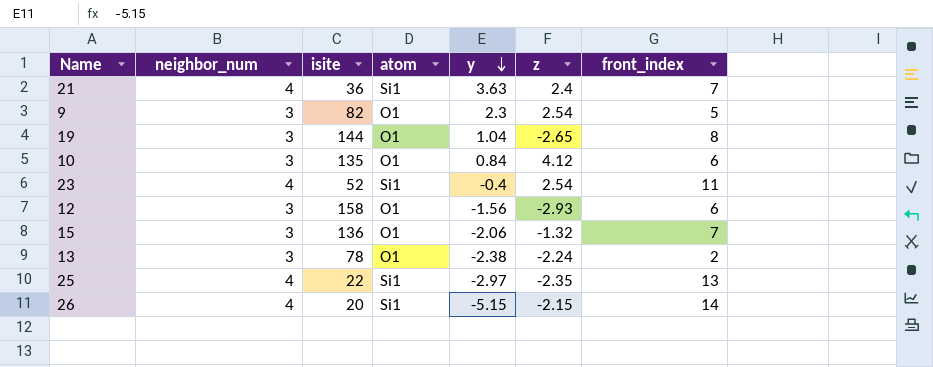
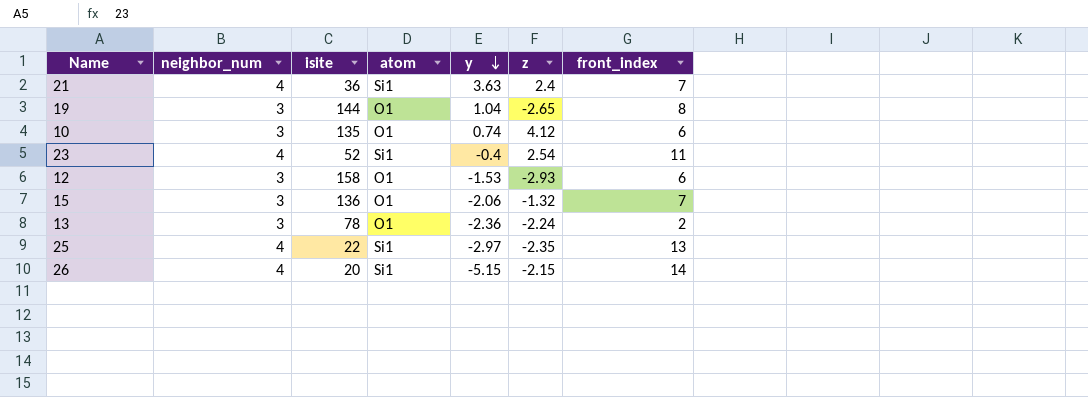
row 9: 3 | 82 | O1 | 2.3 | 2.54 | 5 -> none
10 | y: 0.84 -> 0.74
12 | y: -1.56 -> -1.53
13 | y: -2.38 -> -2.36

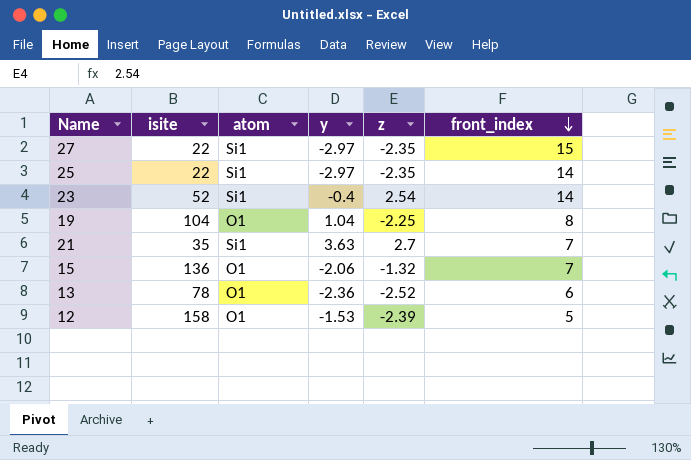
row order: y descending -> front_index descending
column neighbor_num | position: 2 -> none
row 10: 3 | 135 | O1 | 0.74 | 4.12 | 6 -> none
row 26: 4 | 20 | Si1 | -5.15 | -2.15 | 14 -> none
row 27: none -> 22 | Si1 | -2.97 | -2.35 | 15
25 | front_index: 13 -> 14
23 | front_index: 11 -> 14
19 | isite: 144 -> 104
19 | z: -2.65 -> -2.25
21 | isite: 36 -> 35
21 | z: 2.4 -> 2.7
13 | z: -2.24 -> -2.52
13 | front_index: 2 -> 6
12 | z: -2.93 -> -2.39
12 | front_index: 6 -> 5

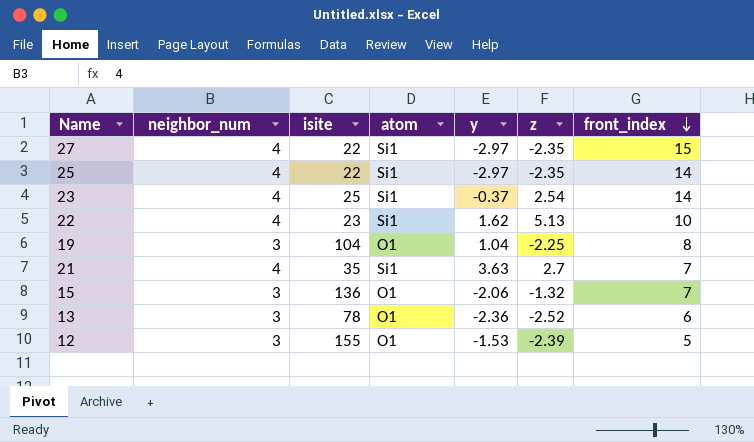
column neighbor_num | position: none -> 2
23 | isite: 52 -> 25
23 | y: -0.4 -> -0.37
row 22: none -> 4 | 23 | Si1 | 1.62 | 5.13 | 10
12 | isite: 158 -> 155

